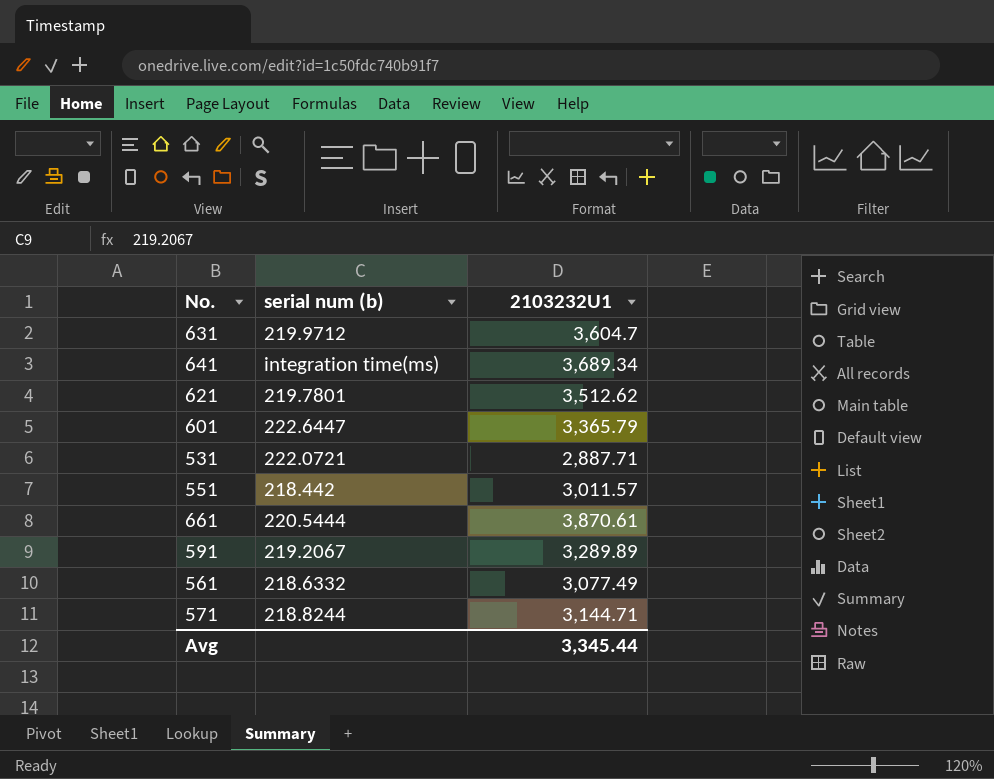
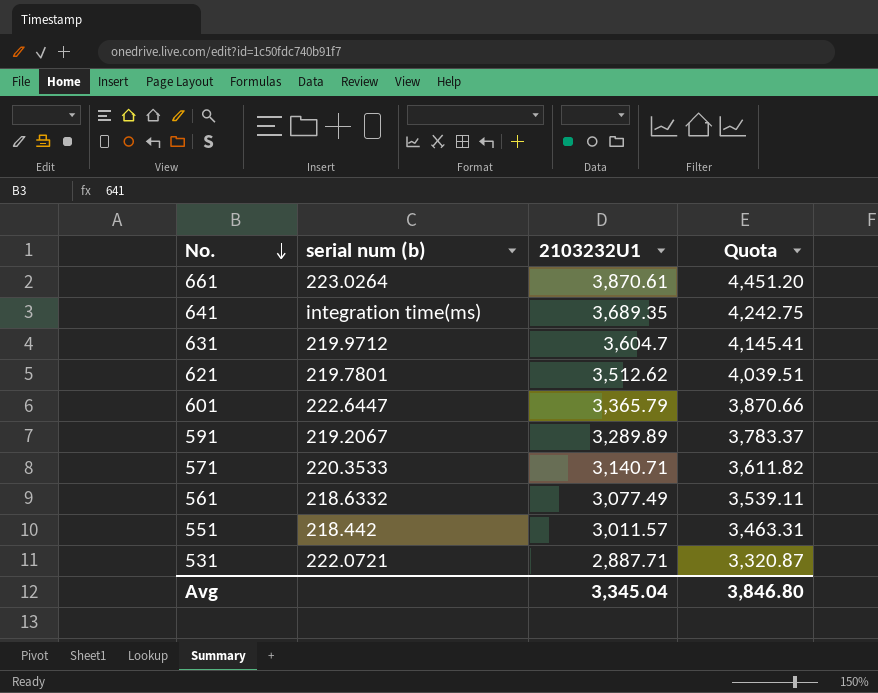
row order: none -> No. descending
column Quota | formula: none -> [2103232U1] * 1.15
661 | serial num (b): 220.5444 -> 223.0264
641 | 2103232U1: 3,689.34 -> 3,689.35
571 | serial num (b): 218.8244 -> 220.3533
571 | 2103232U1: 3,144.71 -> 3,140.71
Avg | 2103232U1: 3,345.44 -> 3,345.04

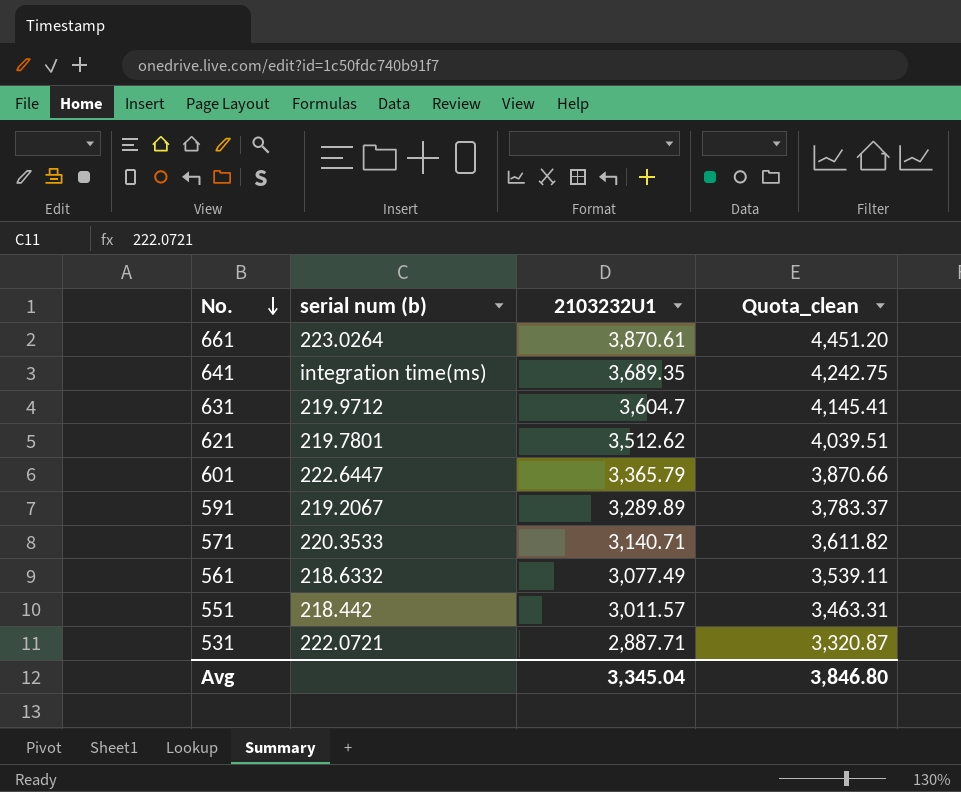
column name: Quota -> Quota_clean

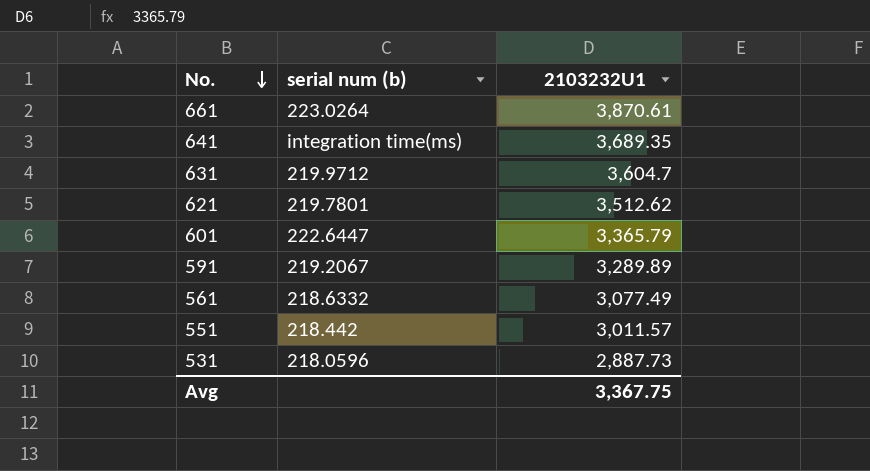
column Quota_clean | formula: [2103232U1] * 1.15 -> none
row 571: 220.3533 | 3,140.71 | 3,611.82 -> none
531 | serial num (b): 222.0721 -> 218.0596
531 | 2103232U1: 2,887.71 -> 2,887.73
Avg | 2103232U1: 3,345.04 -> 3,367.75

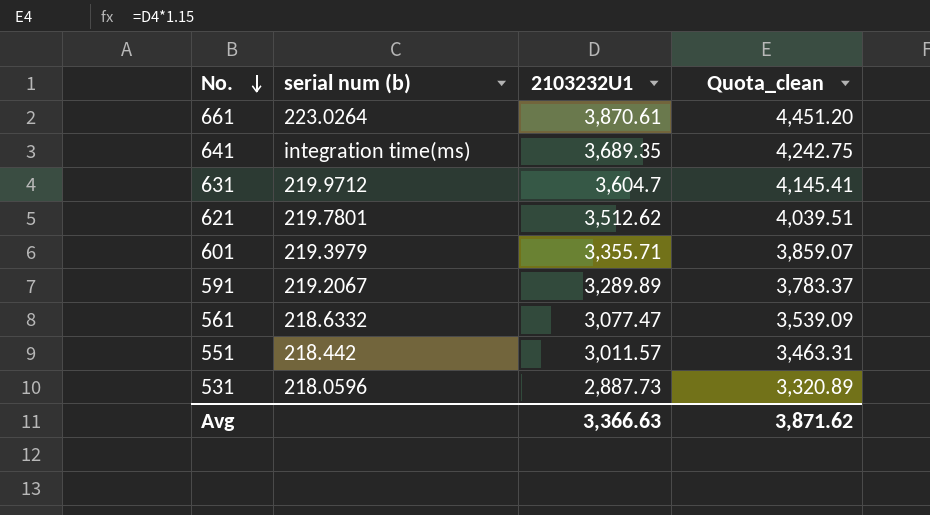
column Quota_clean | formula: none -> [2103232U1] * 1.15
601 | serial num (b): 222.6447 -> 219.3979
601 | 2103232U1: 3,365.79 -> 3,355.71
561 | 2103232U1: 3,077.49 -> 3,077.47
Avg | 2103232U1: 3,367.75 -> 3,366.63

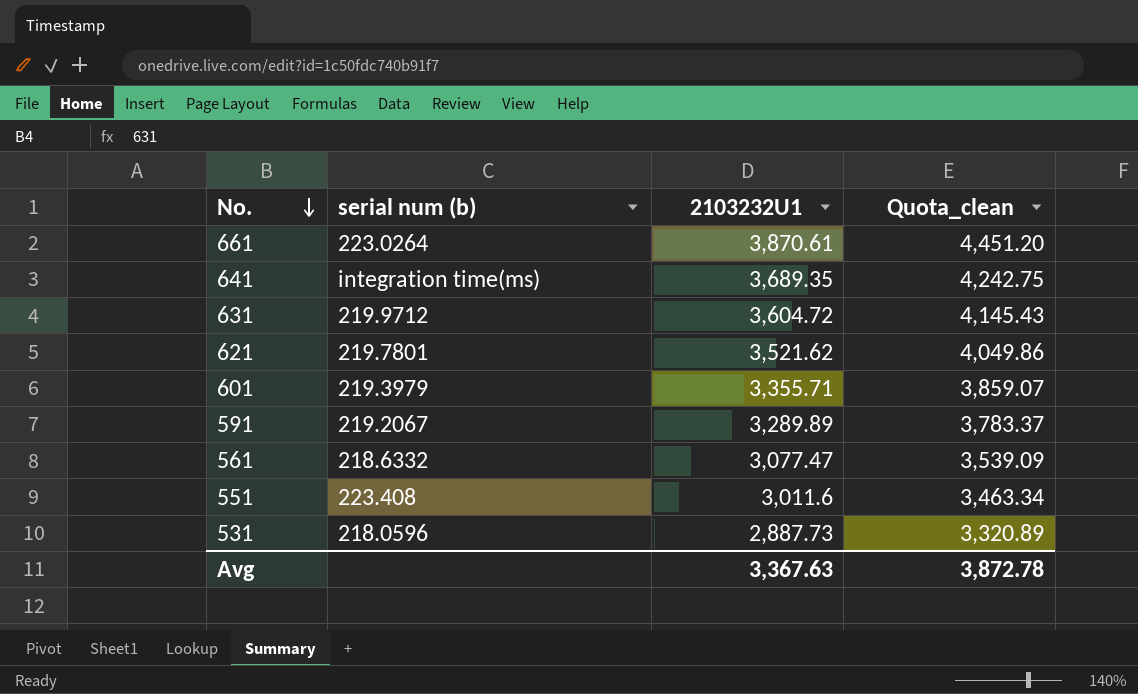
631 | 2103232U1: 3,604.7 -> 3,604.72
631 | Quota_clean: 4,145.41 -> 4,145.43
621 | 2103232U1: 3,512.62 -> 3,521.62
621 | Quota_clean: 4,039.51 -> 4,049.86
551 | serial num (b): 218.442 -> 223.408
551 | 2103232U1: 3,011.57 -> 3,011.6
551 | Quota_clean: 3,463.31 -> 3,463.34
Avg | 2103232U1: 3,366.63 -> 3,367.63
Avg | Quota_clean: 3,871.62 -> 3,872.78

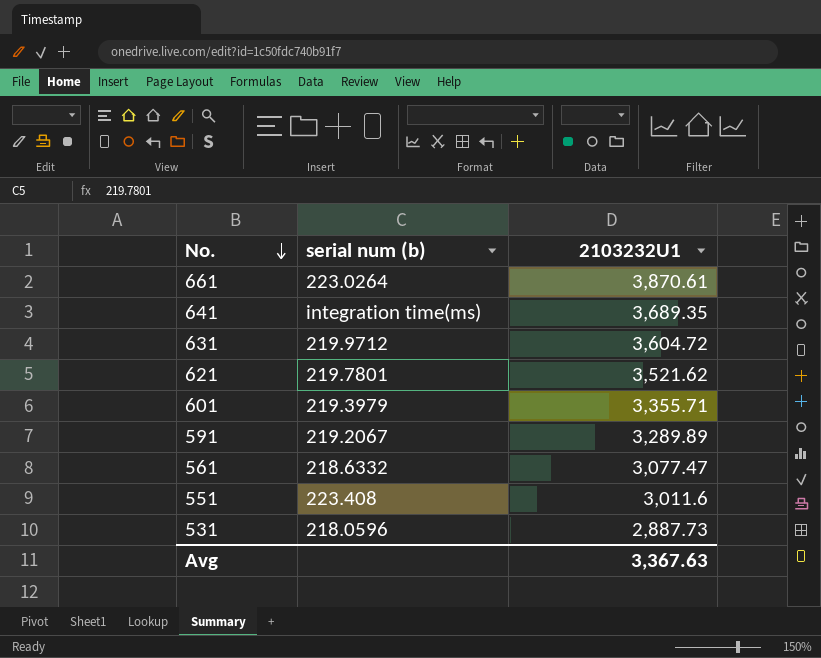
column Quota_clean | formula: [2103232U1] * 1.15 -> none

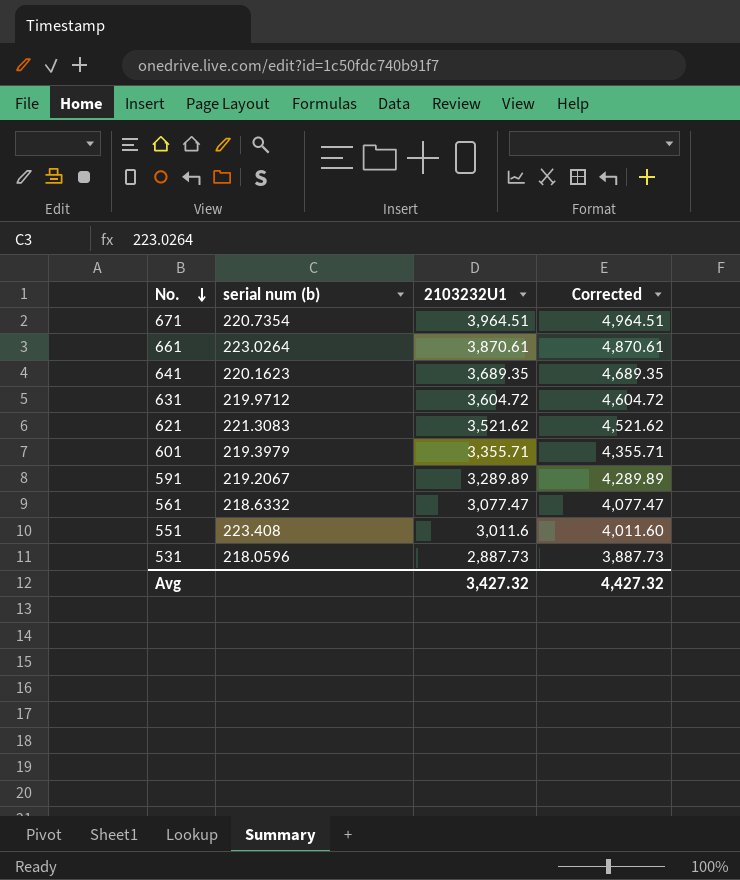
column Corrected | formula: none -> [2103232U1] + 1000
row 671: none -> 220.7354 | 3,964.51 | 4,964.51
641 | serial num (b): integration time(ms) -> 220.1623
621 | serial num (b): 219.7801 -> 221.3083
Avg | 2103232U1: 3,367.63 -> 3,427.32

